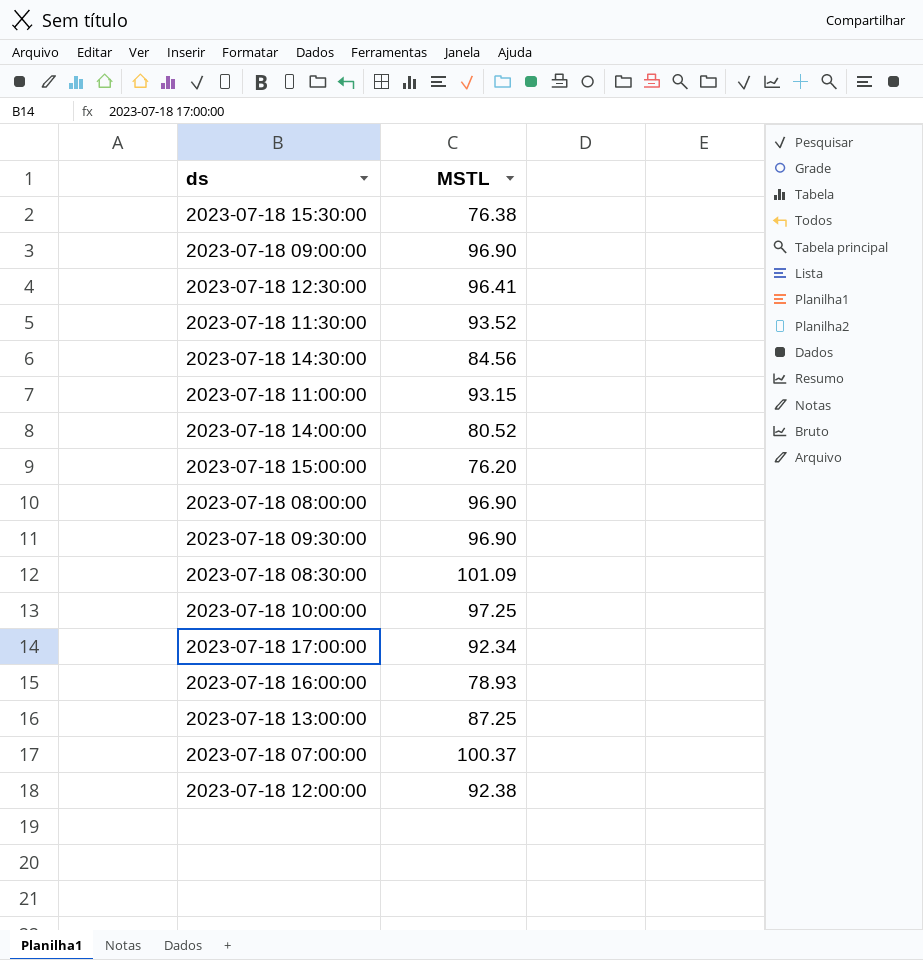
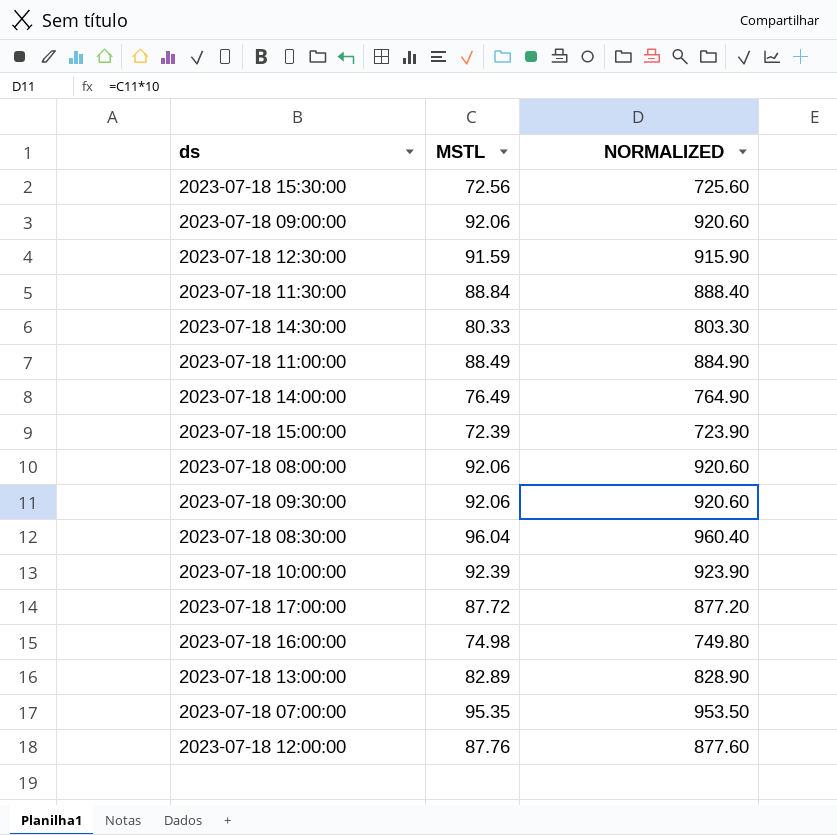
column NORMALIZED | formula: none -> [MSTL] * 10
2023-07-18 15:30:00 | MSTL: 76.38 -> 72.56
2023-07-18 09:00:00 | MSTL: 96.90 -> 92.06
2023-07-18 12:30:00 | MSTL: 96.41 -> 91.59
2023-07-18 11:30:00 | MSTL: 93.52 -> 88.84
2023-07-18 14:30:00 | MSTL: 84.56 -> 80.33
2023-07-18 11:00:00 | MSTL: 93.15 -> 88.49
2023-07-18 14:00:00 | MSTL: 80.52 -> 76.49
2023-07-18 15:00:00 | MSTL: 76.20 -> 72.39
2023-07-18 08:00:00 | MSTL: 96.90 -> 92.06
2023-07-18 09:30:00 | MSTL: 96.90 -> 92.06
2023-07-18 08:30:00 | MSTL: 101.09 -> 96.04
2023-07-18 10:00:00 | MSTL: 97.25 -> 92.39
2023-07-18 17:00:00 | MSTL: 92.34 -> 87.72
2023-07-18 16:00:00 | MSTL: 78.93 -> 74.98
2023-07-18 13:00:00 | MSTL: 87.25 -> 82.89
2023-07-18 07:00:00 | MSTL: 100.37 -> 95.35
2023-07-18 12:00:00 | MSTL: 92.38 -> 87.76

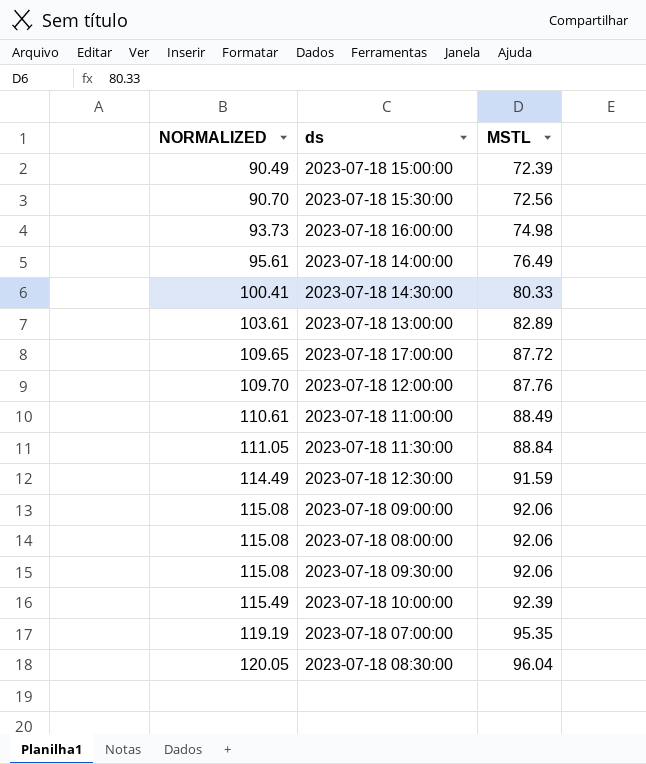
row order: none -> NORMALIZED ascending
column NORMALIZED | formula: [MSTL] * 10 -> [MSTL] * 1.25
column NORMALIZED | position: 3 -> 1

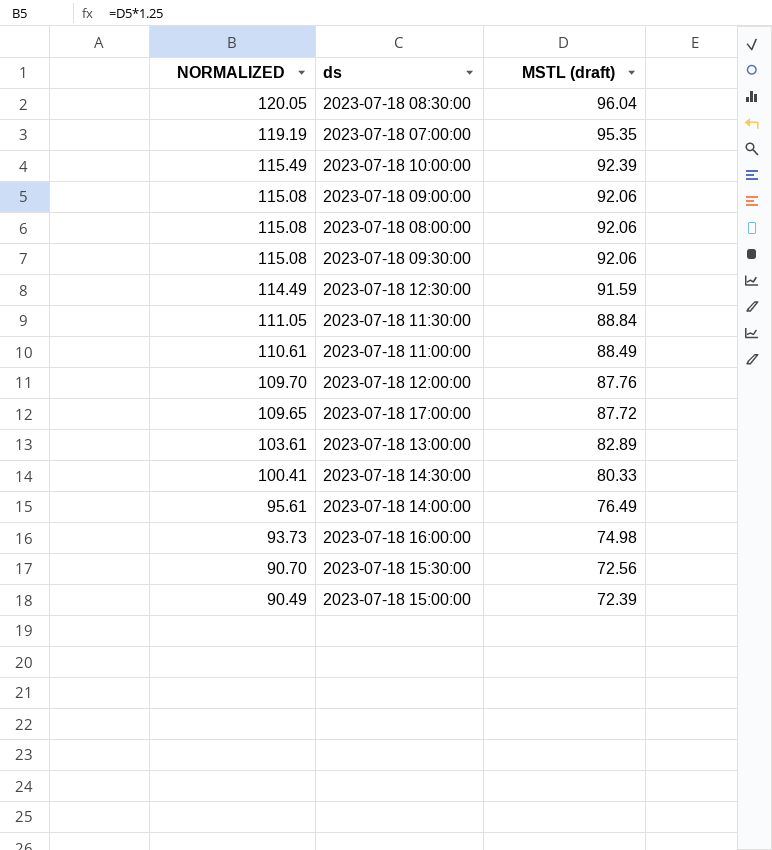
row order: NORMALIZED ascending -> NORMALIZED descending
column name: MSTL -> MSTL (draft)

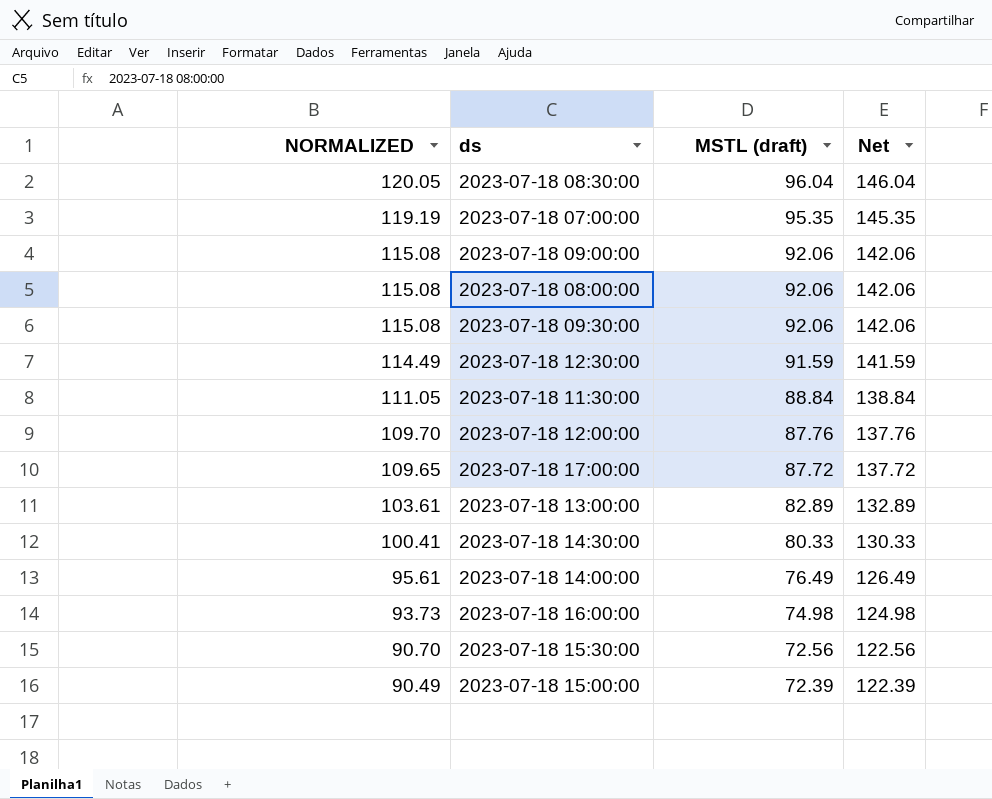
column Net | formula: none -> [MSTL (draft)] + 50
row 2023-07-18 10:00:00: 115.49 | 92.39 -> none
row 2023-07-18 11:00:00: 110.61 | 88.49 -> none

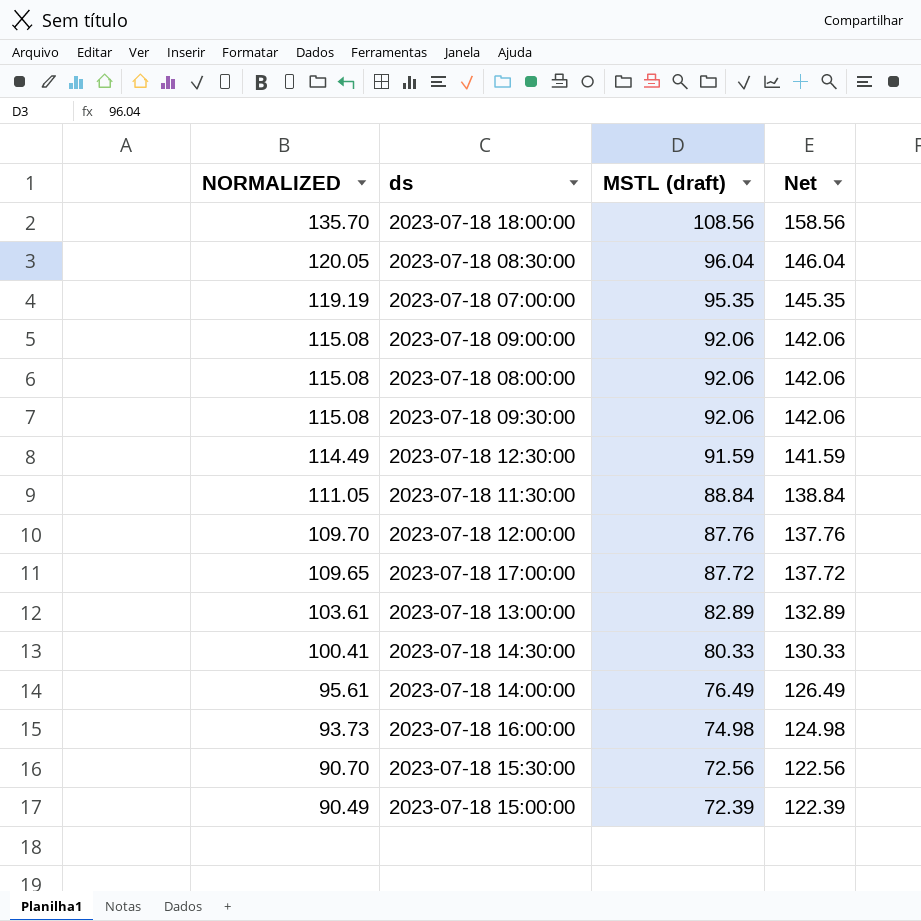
row 2023-07-18 18:00:00: none -> 135.70 | 108.56 | 158.56

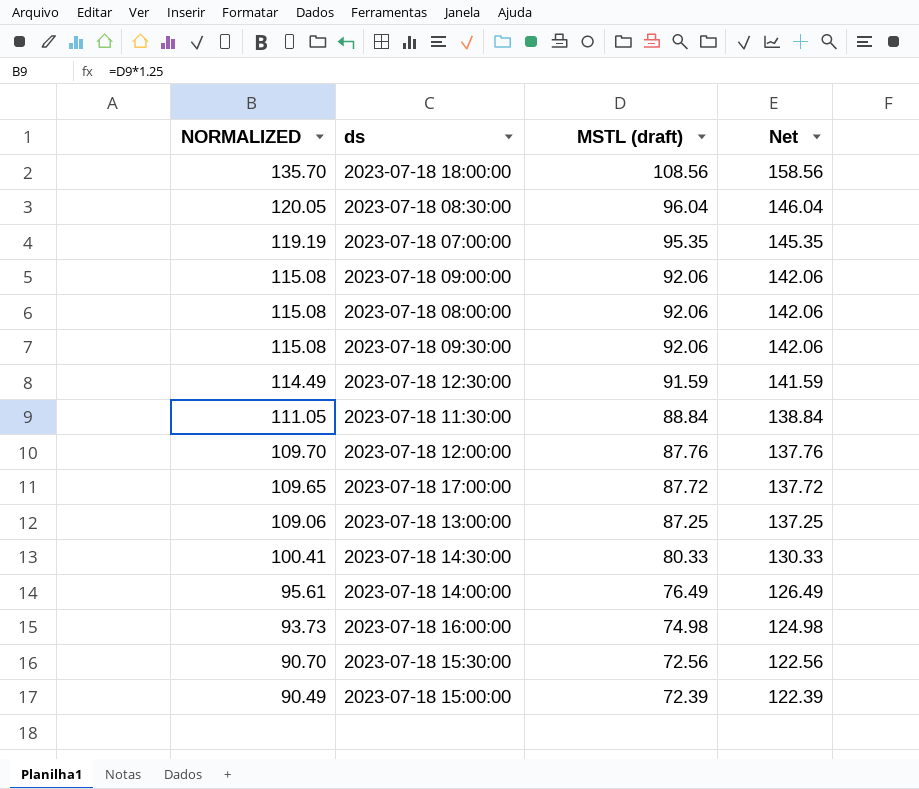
2023-07-18 13:00:00 | NORMALIZED: 103.61 -> 109.06
2023-07-18 13:00:00 | MSTL (draft): 82.89 -> 87.25
2023-07-18 13:00:00 | Net: 132.89 -> 137.25

